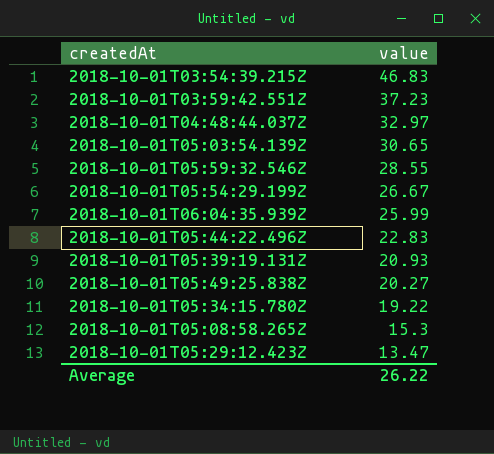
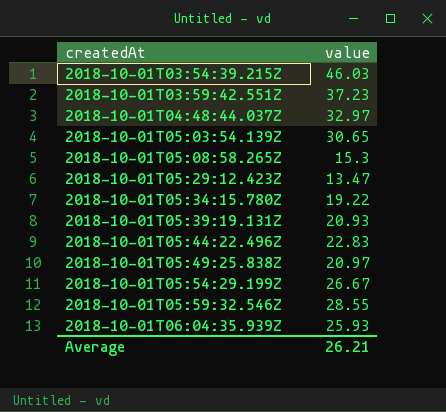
row order: value descending -> createdAt ascending
2018-10-01T03:54:39.215Z | value: 46.83 -> 46.03
2018-10-01T05:49:25.838Z | value: 20.27 -> 20.97
2018-10-01T06:04:35.939Z | value: 25.99 -> 25.93
Average | value: 26.22 -> 26.21

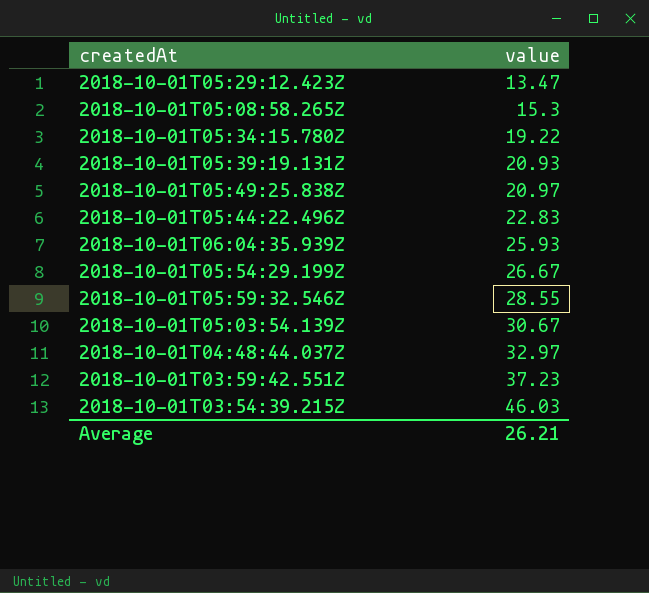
row order: createdAt ascending -> value ascending
2018-10-01T05:03:54.139Z | value: 30.65 -> 30.67

